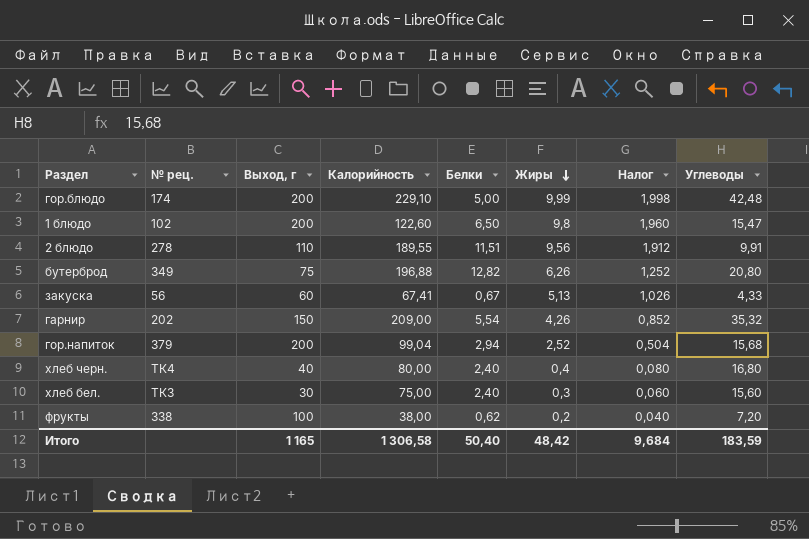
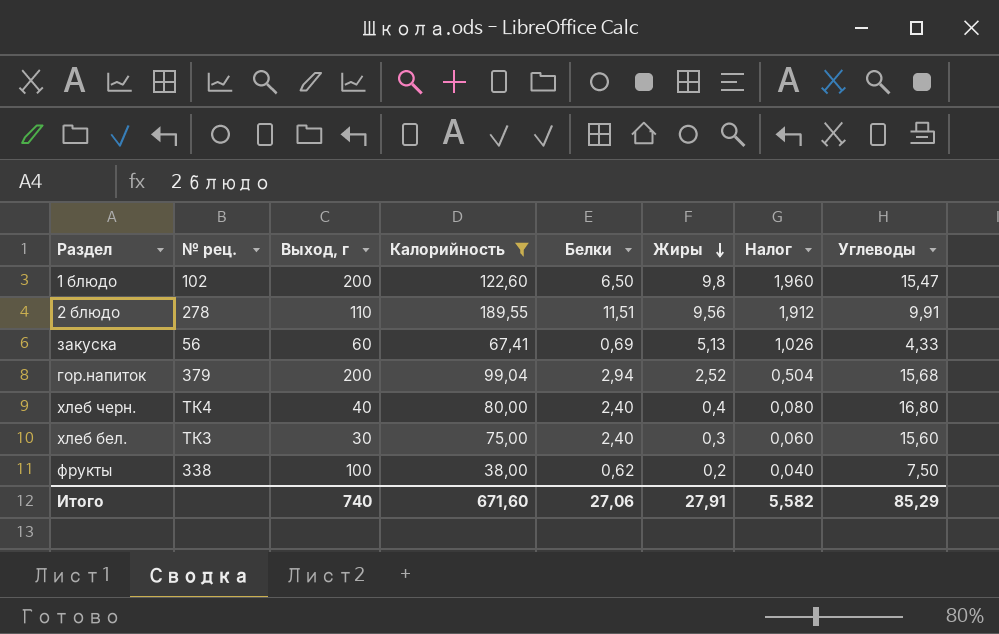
filter: none -> Калорийность <= 189,55
закуска | Белки: 0,67 -> 0,69
фрукты | Углеводы: 7,20 -> 7,50
Итого | Выход, г: 1 165 -> 740
Итого | Калорийность: 1 306,58 -> 671,60
Итого | Белки: 50,40 -> 27,06
Итого | Жиры: 48,42 -> 27,91
Итого | Налог: 9,684 -> 5,582
Итого | Углеводы: 183,59 -> 85,29

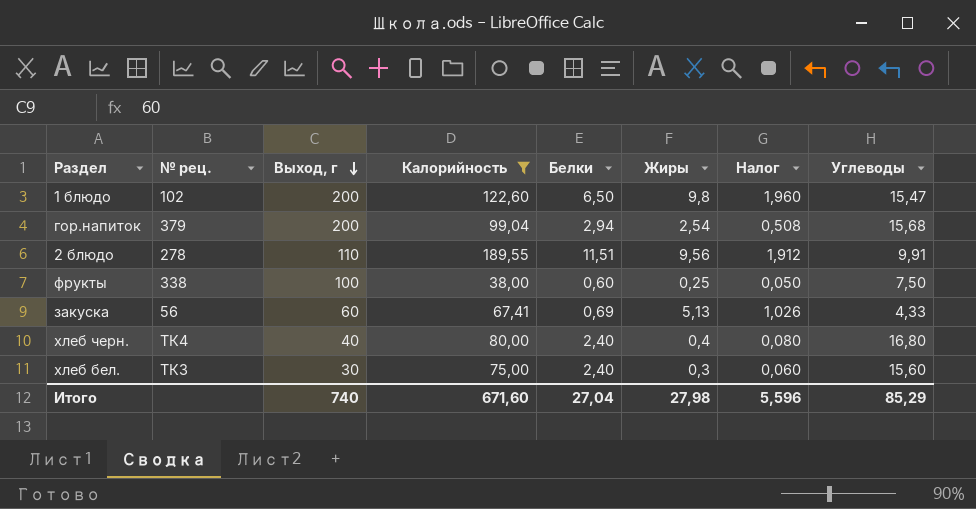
row order: Жиры descending -> Выход, г descending
гор.напиток | Жиры: 2,52 -> 2,54
гор.напиток | Налог: 0,504 -> 0,508
фрукты | Белки: 0,62 -> 0,60
фрукты | Жиры: 0,2 -> 0,25
фрукты | Налог: 0,040 -> 0,050
Итого | Белки: 27,06 -> 27,04
Итого | Жиры: 27,91 -> 27,98
Итого | Налог: 5,582 -> 5,596

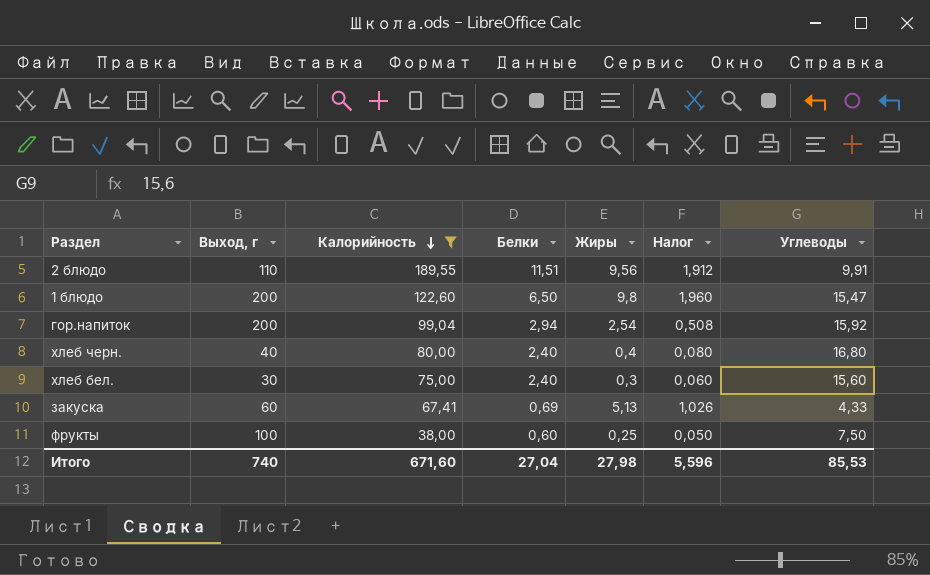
row order: Выход, г descending -> Калорийность descending
column № рец. | position: 2 -> none
гор.напиток | Углеводы: 15,68 -> 15,92
Итого | Углеводы: 85,29 -> 85,53

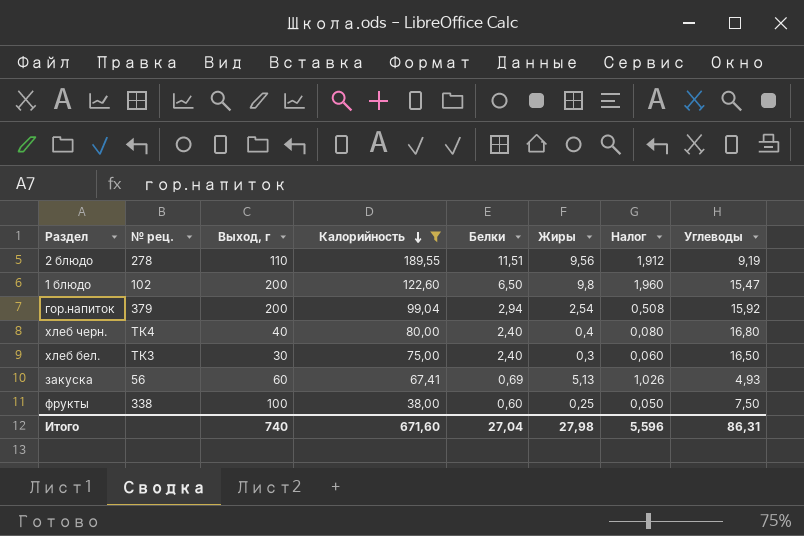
column № рец. | position: none -> 2
2 блюдо | Углеводы: 9,91 -> 9,19
хлеб бел. | Углеводы: 15,60 -> 16,50
закуска | Углеводы: 4,33 -> 4,93
Итого | Углеводы: 85,53 -> 86,31

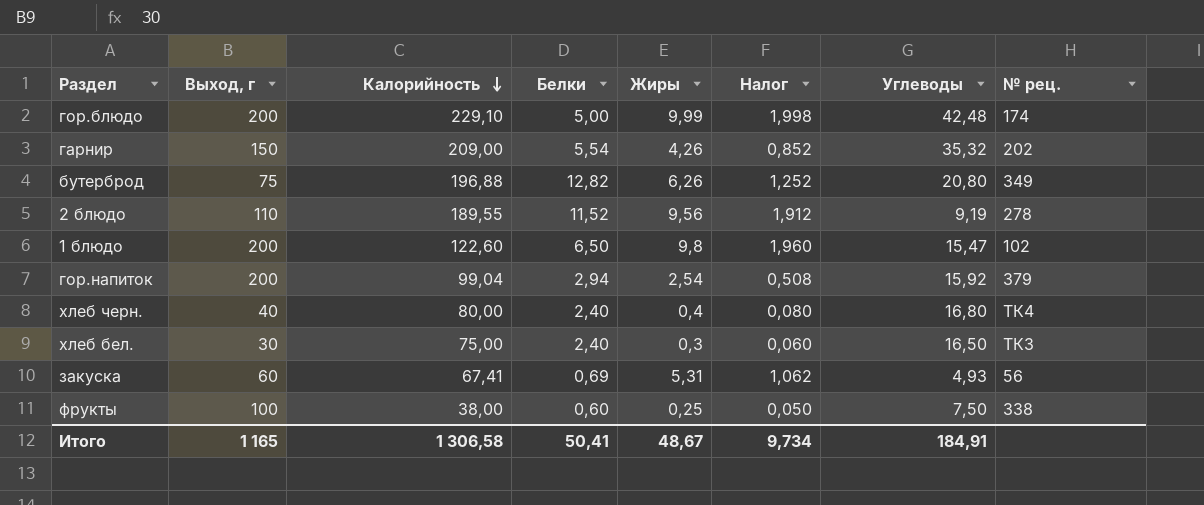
filter: Калорийность <= 189,55 -> none
column № рец. | position: 2 -> 8
2 блюдо | Белки: 11,51 -> 11,52
закуска | Жиры: 5,13 -> 5,31
закуска | Налог: 1,026 -> 1,062
Итого | Выход, г: 740 -> 1 165
Итого | Калорийность: 671,60 -> 1 306,58
Итого | Белки: 27,04 -> 50,41
Итого | Жиры: 27,98 -> 48,67
Итого | Налог: 5,596 -> 9,734
Итого | Углеводы: 86,31 -> 184,91

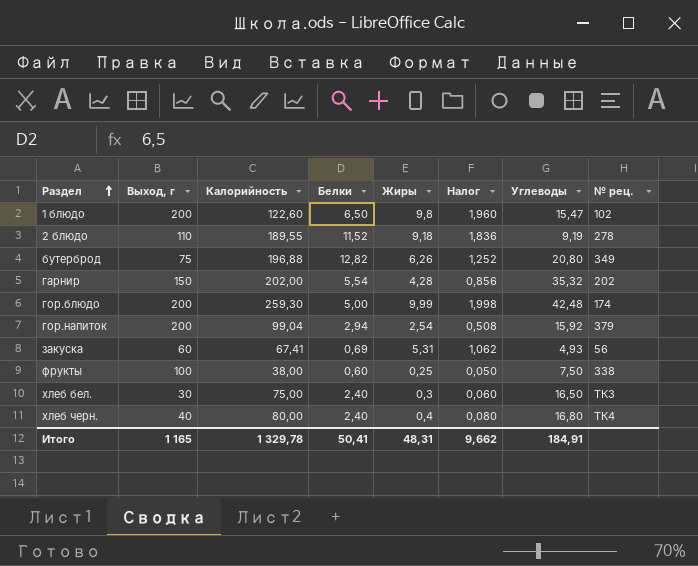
row order: Калорийность descending -> Раздел ascending
2 блюдо | Жиры: 9,56 -> 9,18
2 блюдо | Налог: 1,912 -> 1,836
гарнир | Калорийность: 209,00 -> 202,00
гарнир | Жиры: 4,26 -> 4,28
гарнир | Налог: 0,852 -> 0,856
гор.блюдо | Калорийность: 229,10 -> 259,30
Итого | Калорийность: 1 306,58 -> 1 329,78
Итого | Жиры: 48,67 -> 48,31
Итого | Налог: 9,734 -> 9,662

